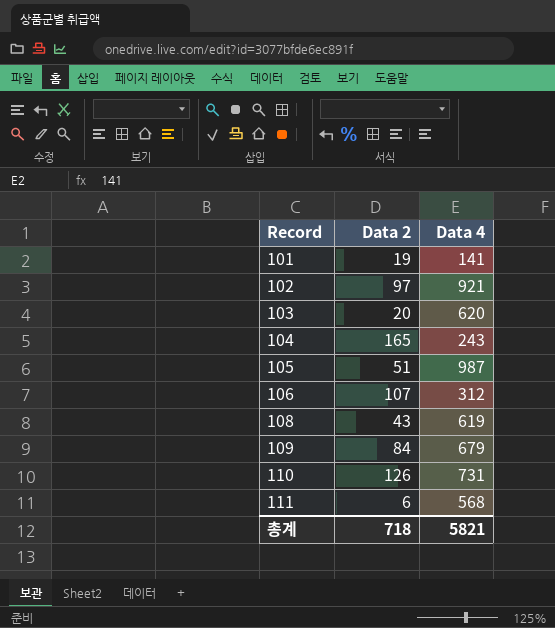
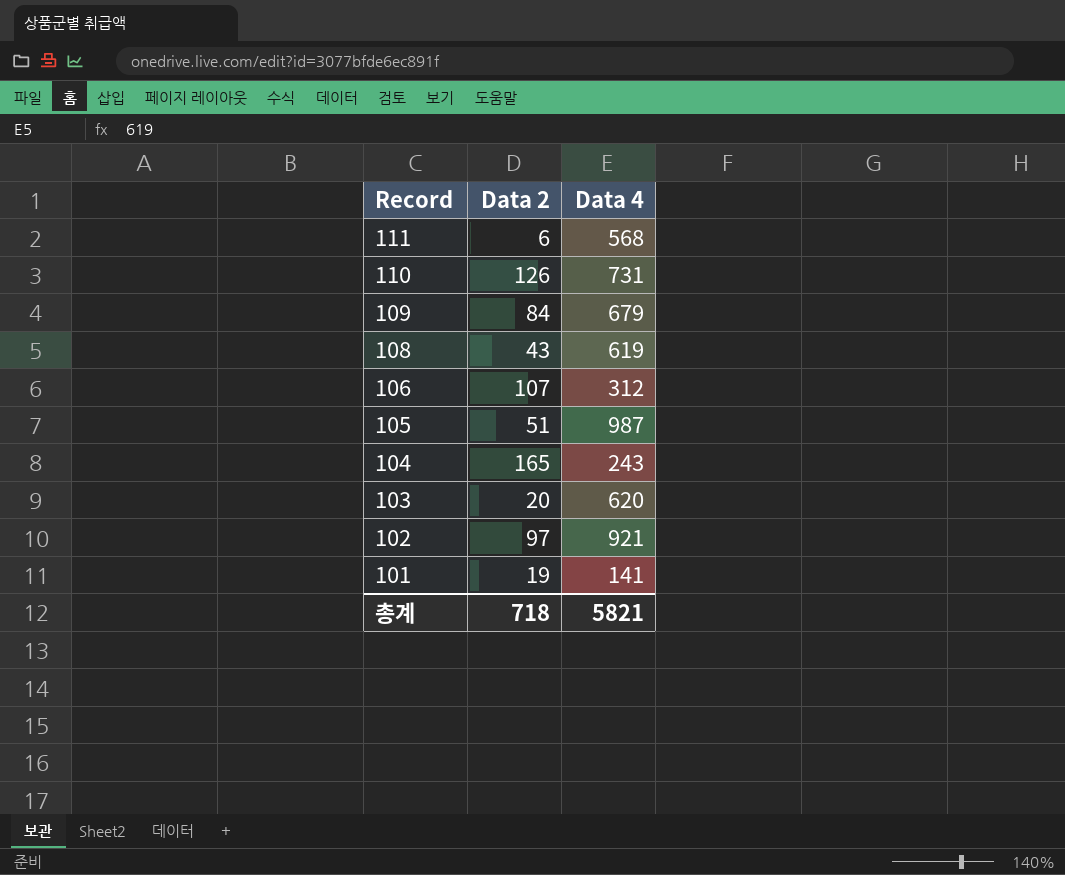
row order: Record ascending -> Record descending

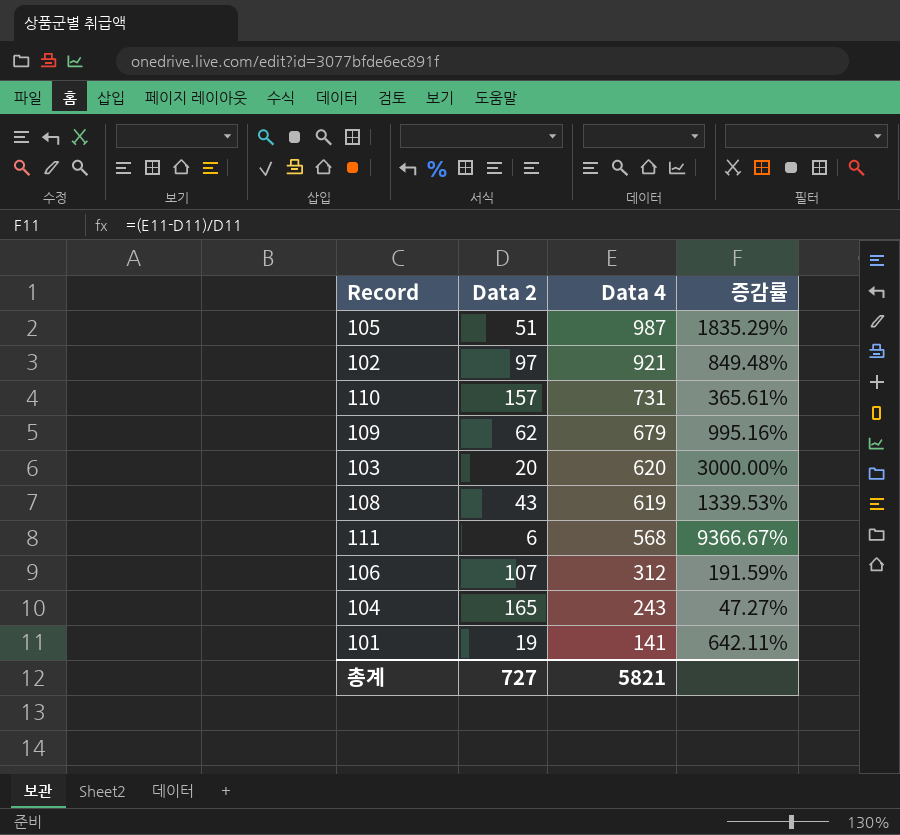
row order: Record descending -> Data 4 descending
column 증감률 | formula: none -> ([Data 4] - [Data 2]) / [Data 2]
110 | Data 2: 126 -> 157
109 | Data 2: 84 -> 62
총계 | Data 2: 718 -> 727

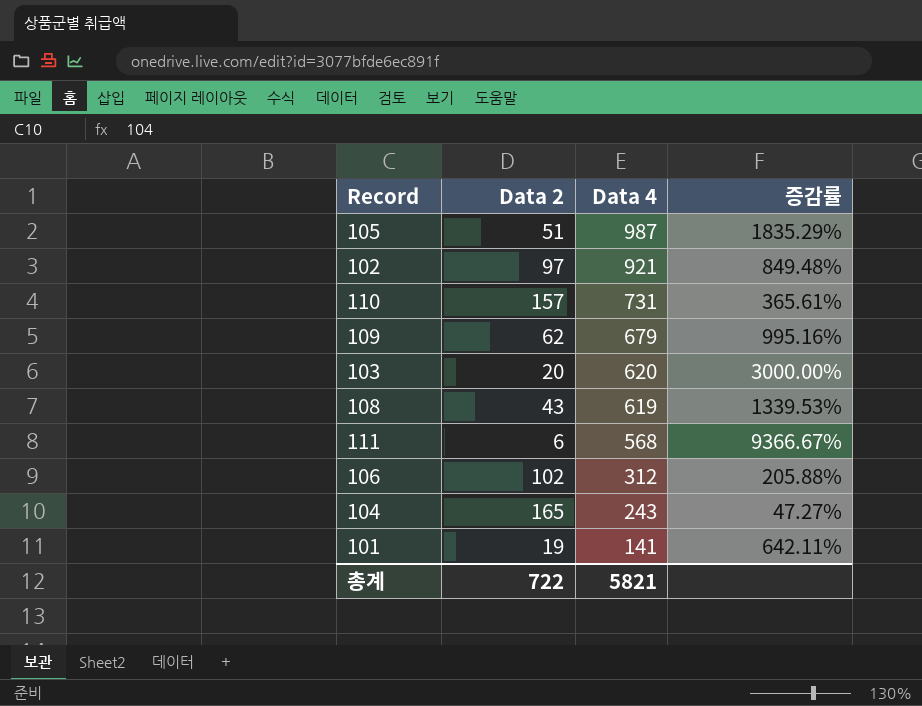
106 | Data 2: 107 -> 102
106 | 증감률: 191.59% -> 205.88%
총계 | Data 2: 727 -> 722

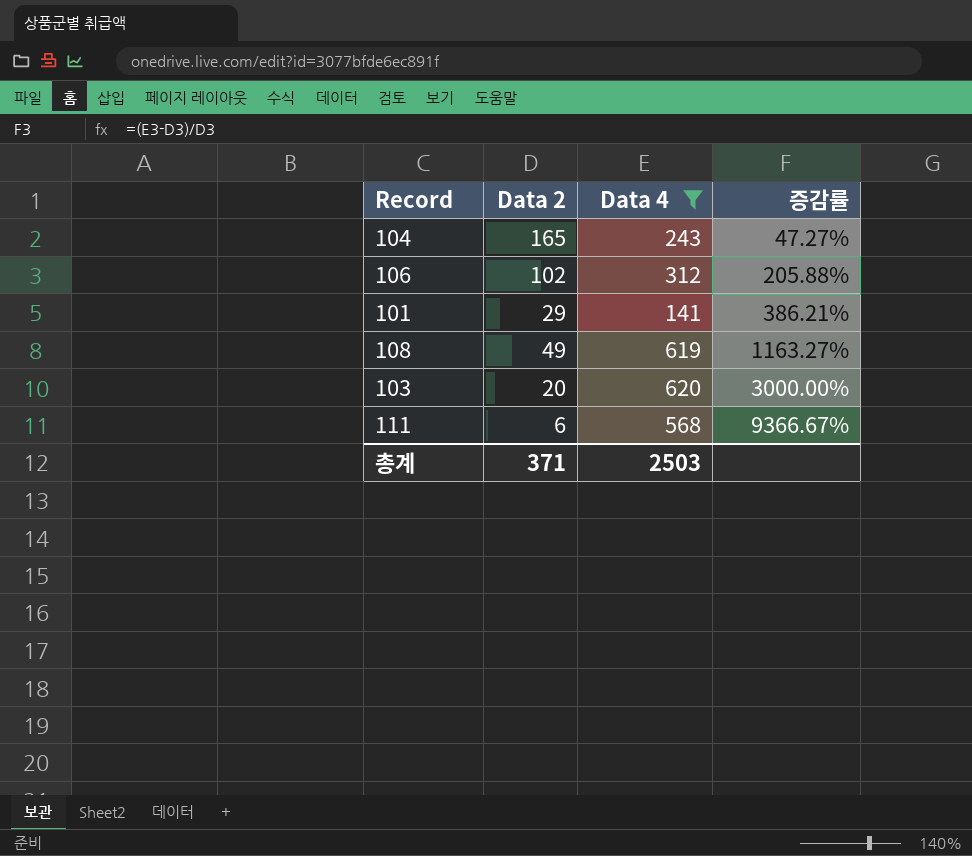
filter: none -> Data 4 <= 620
row order: Data 4 descending -> 증감률 ascending
101 | Data 2: 19 -> 29
101 | 증감률: 642.11% -> 386.21%
108 | Data 2: 43 -> 49
108 | 증감률: 1339.53% -> 1163.27%
총계 | Data 2: 722 -> 371
총계 | Data 4: 5821 -> 2503

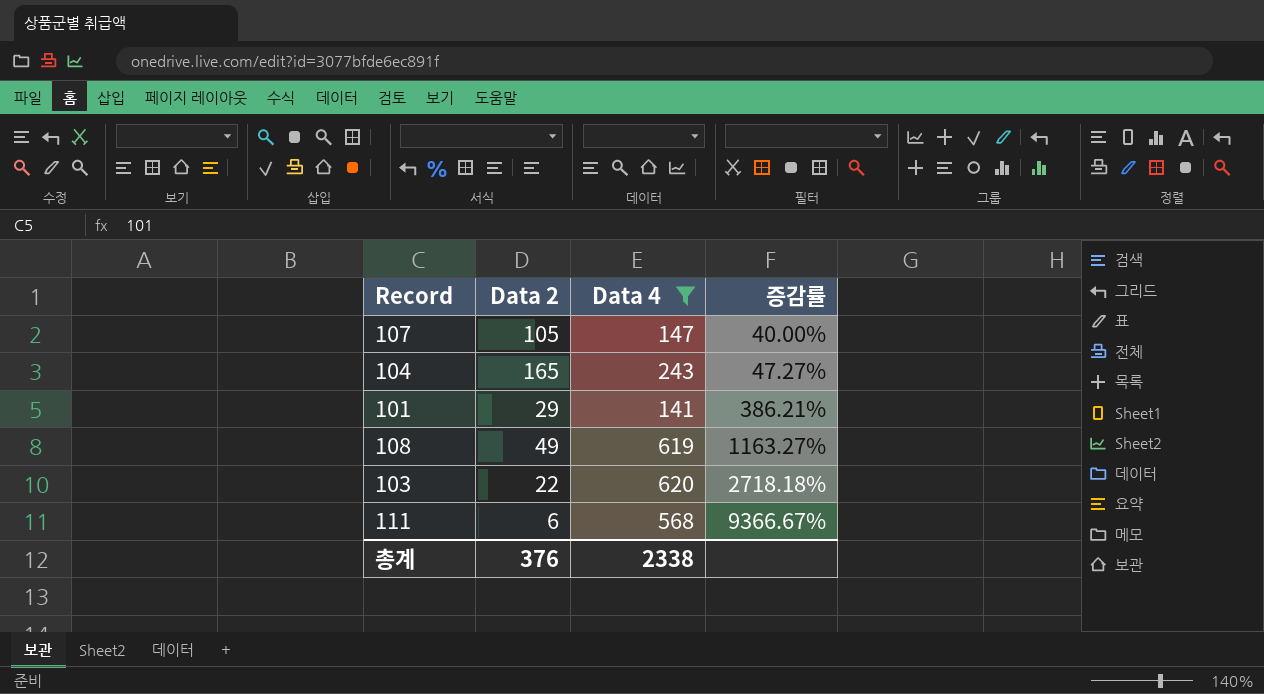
row 106: 102 | 312 | 205.88% -> none
row 107: none -> 105 | 147 | 40.00%
103 | Data 2: 20 -> 22
103 | 증감률: 3000.00% -> 2718.18%
총계 | Data 2: 371 -> 376
총계 | Data 4: 2503 -> 2338

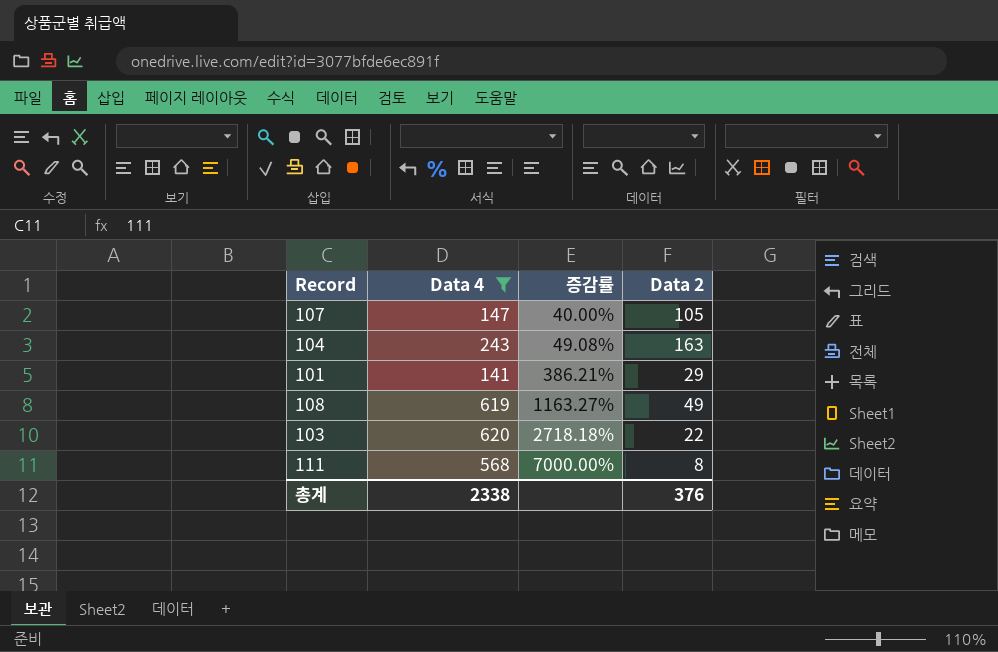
column Data 2 | position: 2 -> 4
104 | 증감률: 47.27% -> 49.08%
104 | Data 2: 165 -> 163
111 | 증감률: 9366.67% -> 7000.00%
111 | Data 2: 6 -> 8

